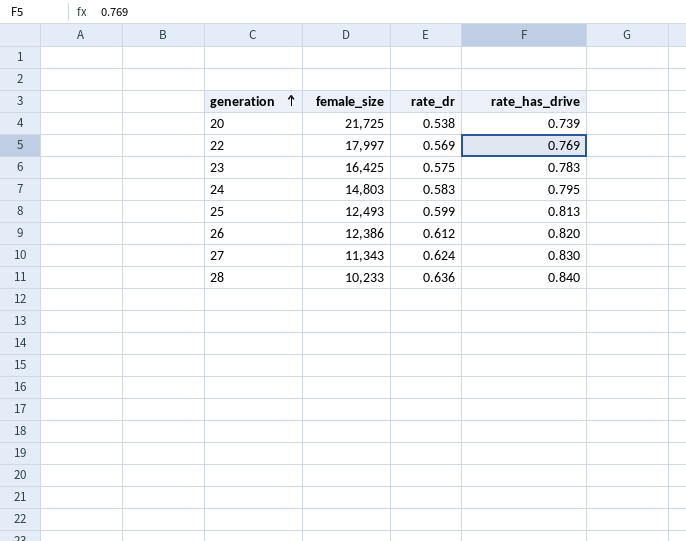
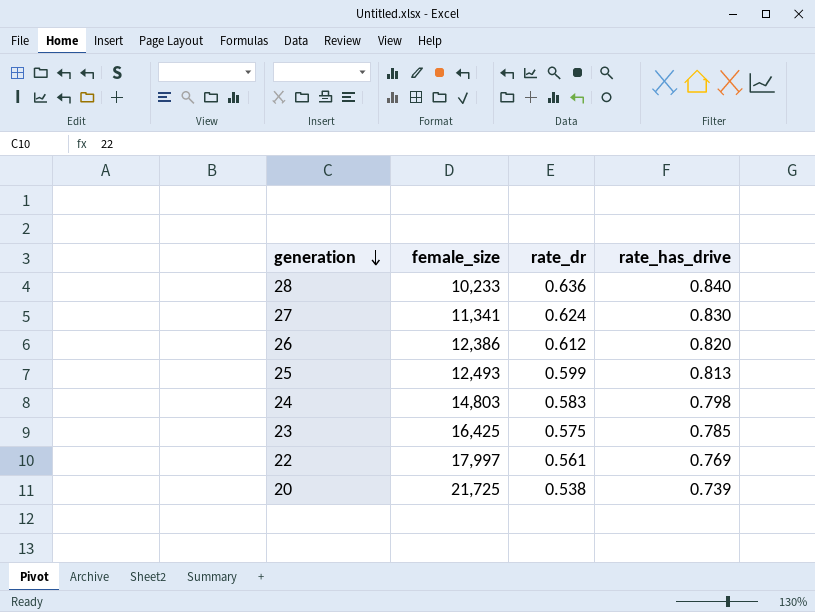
row order: generation ascending -> generation descending
27 | female_size: 11,343 -> 11,341
24 | rate_has_drive: 0.795 -> 0.798
23 | rate_has_drive: 0.783 -> 0.785
22 | rate_dr: 0.569 -> 0.561

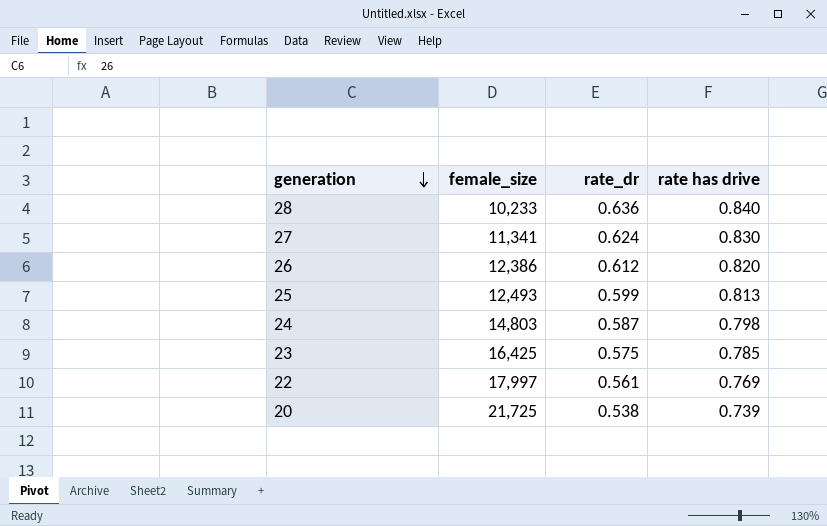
column name: rate_has_drive -> rate has drive
24 | rate_dr: 0.583 -> 0.587

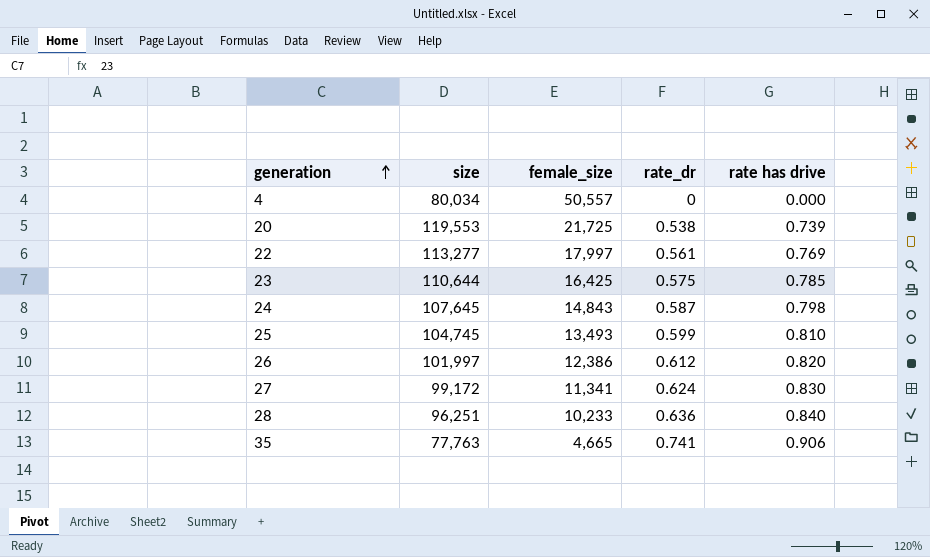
row order: generation descending -> generation ascending
column size | position: none -> 2
row 4: none -> 80,034 | 50,557 | 0 | 0.000
24 | female_size: 14,803 -> 14,843
25 | female_size: 12,493 -> 13,493
25 | rate has drive: 0.813 -> 0.810
row 35: none -> 77,763 | 4,665 | 0.741 | 0.906

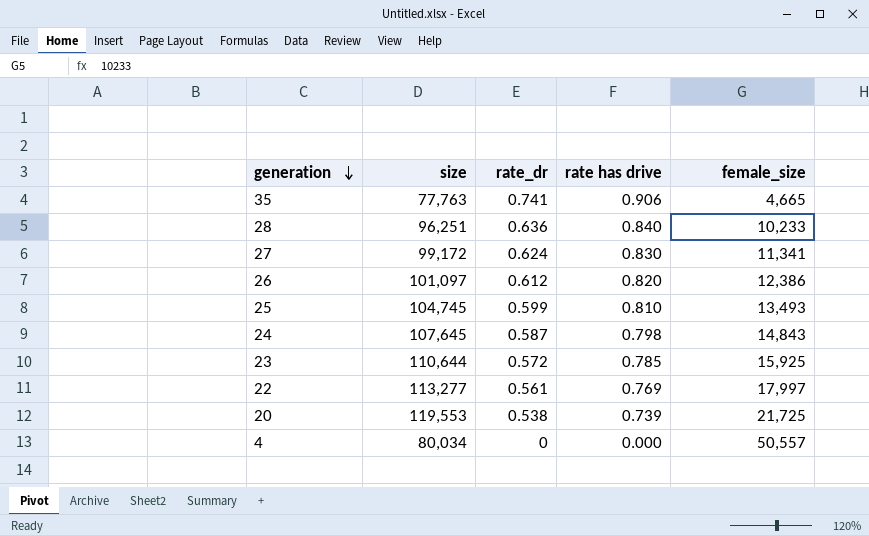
row order: generation ascending -> generation descending
column female_size | position: 3 -> 5
26 | size: 101,997 -> 101,097
23 | rate_dr: 0.575 -> 0.572
23 | female_size: 16,425 -> 15,925

